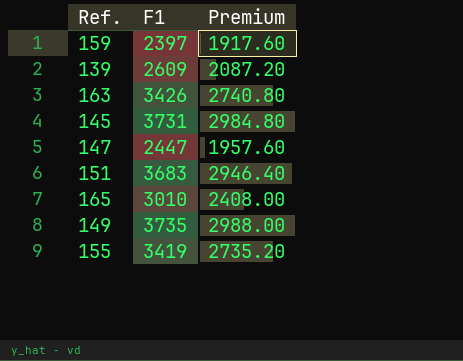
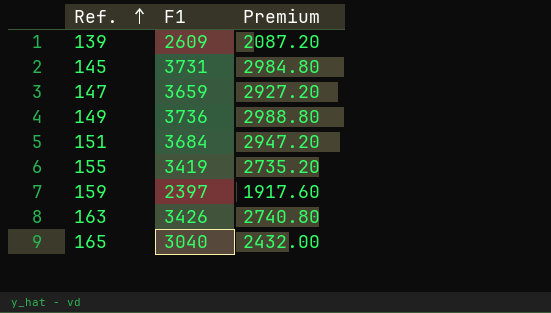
row order: none -> Ref. ascending
147 | F1: 2447 -> 3659
147 | Premium: 1957.60 -> 2927.20
149 | F1: 3735 -> 3736
149 | Premium: 2988.00 -> 2988.80
151 | F1: 3683 -> 3684
151 | Premium: 2946.40 -> 2947.20
165 | F1: 3010 -> 3040
165 | Premium: 2408.00 -> 2432.00

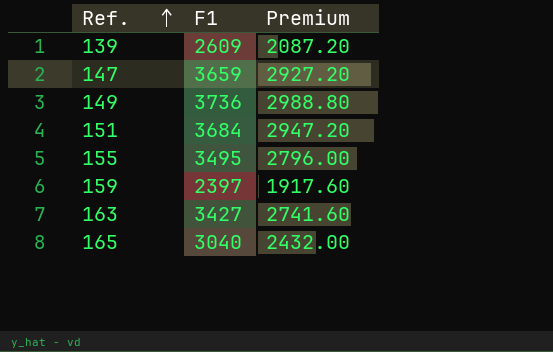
row 145: 3731 | 2984.80 -> none
155 | F1: 3419 -> 3495
155 | Premium: 2735.20 -> 2796.00
163 | F1: 3426 -> 3427
163 | Premium: 2740.80 -> 2741.60

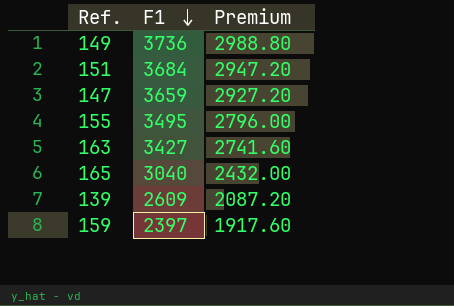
row order: Ref. ascending -> F1 descending

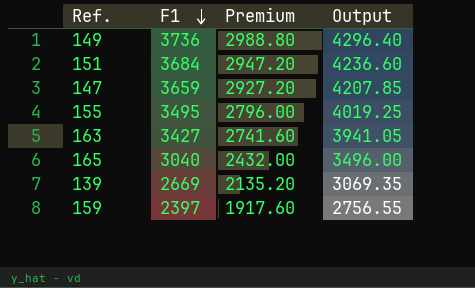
column Output | formula: none -> [F1] * 1.15
139 | F1: 2609 -> 2669
139 | Premium: 2087.20 -> 2135.20

